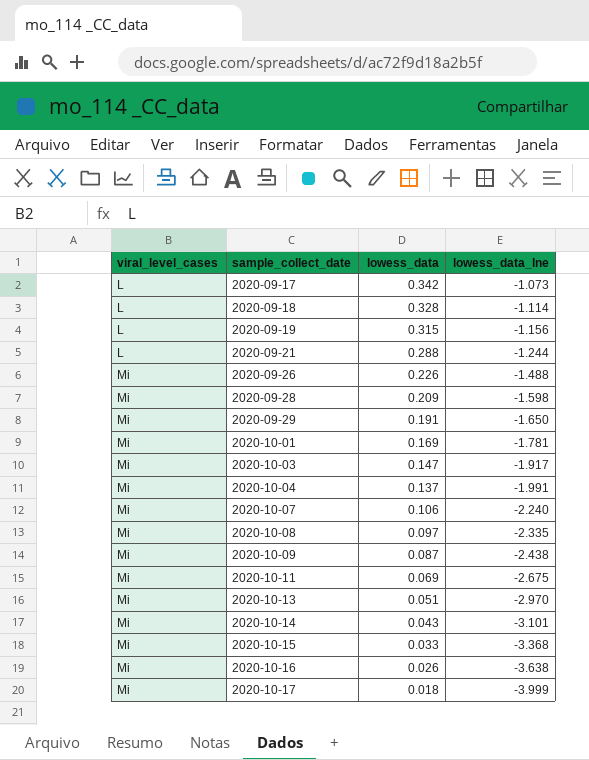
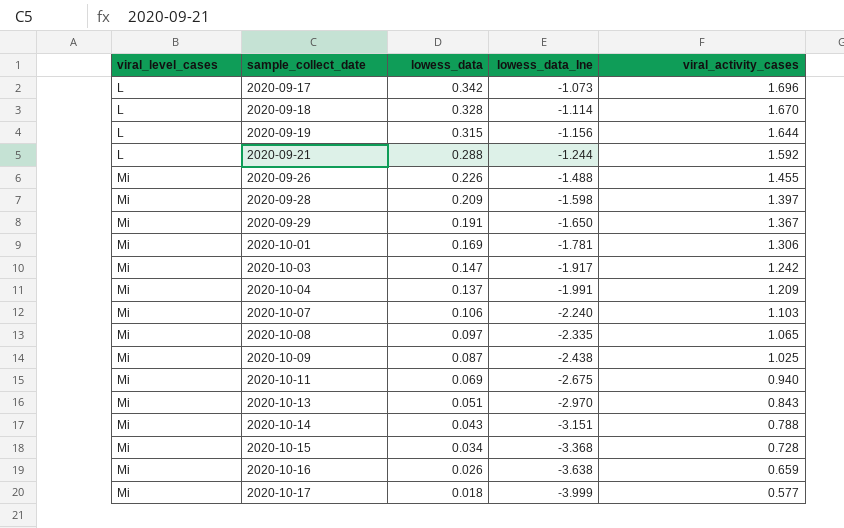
column viral_activity_cases | position: none -> 5
2020-10-14 | lowess_data_lne: -3.101 -> -3.151
2020-10-15 | lowess_data: 0.033 -> 0.034

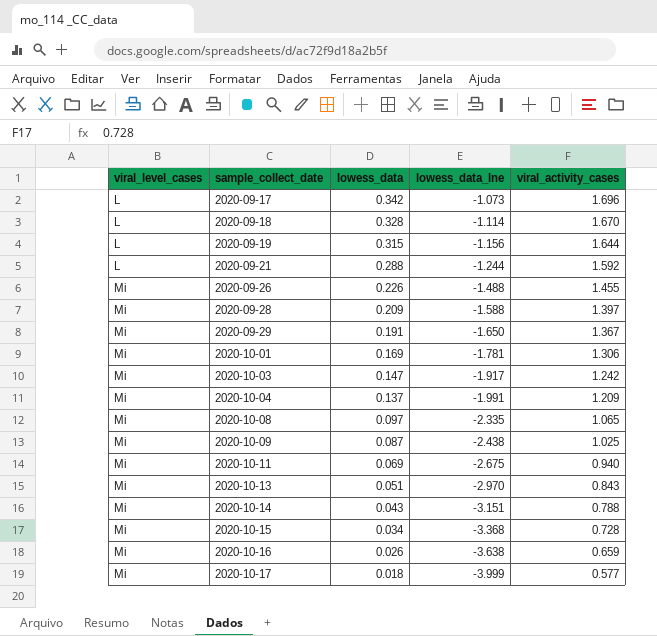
row 2020-10-07: Mi | 0.106 | -2.240 | 1.103 -> none
2020-09-28 | lowess_data_lne: -1.598 -> -1.588

